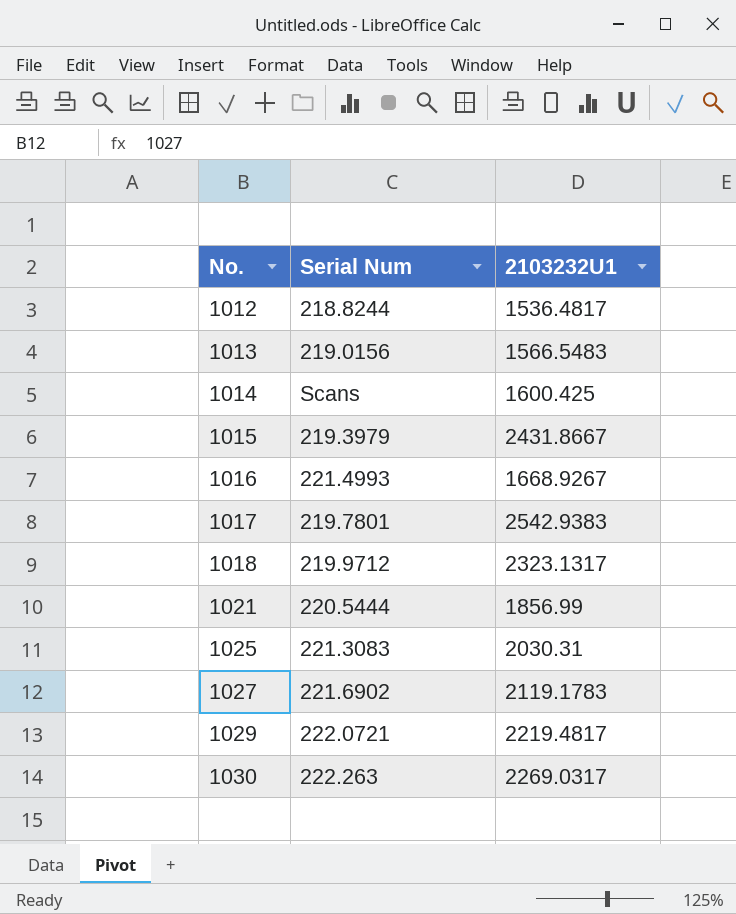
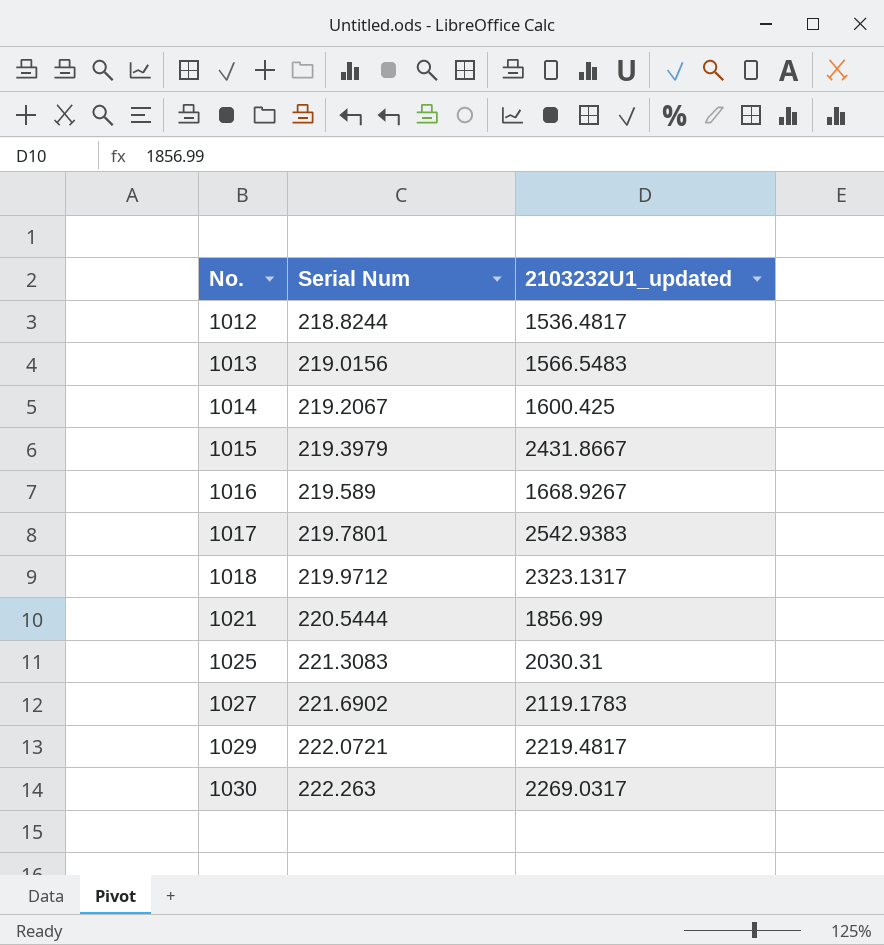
column name: 2103232U1 -> 2103232U1_updated
1014 | Serial Num: Scans -> 219.2067
1016 | Serial Num: 221.4993 -> 219.589

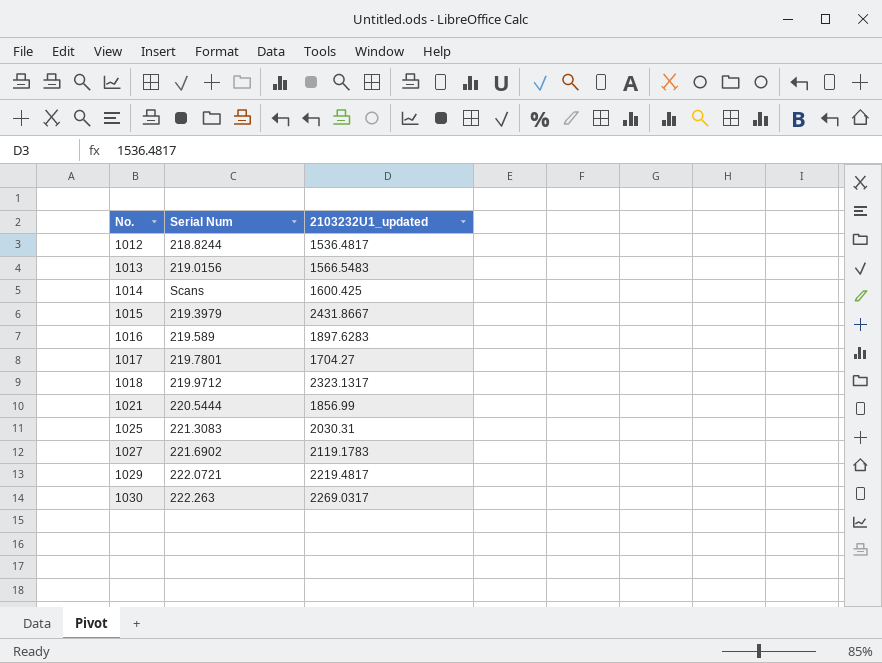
1014 | Serial Num: 219.2067 -> Scans
1016 | 2103232U1_updated: 1668.9267 -> 1897.6283
1017 | 2103232U1_updated: 2542.9383 -> 1704.27

